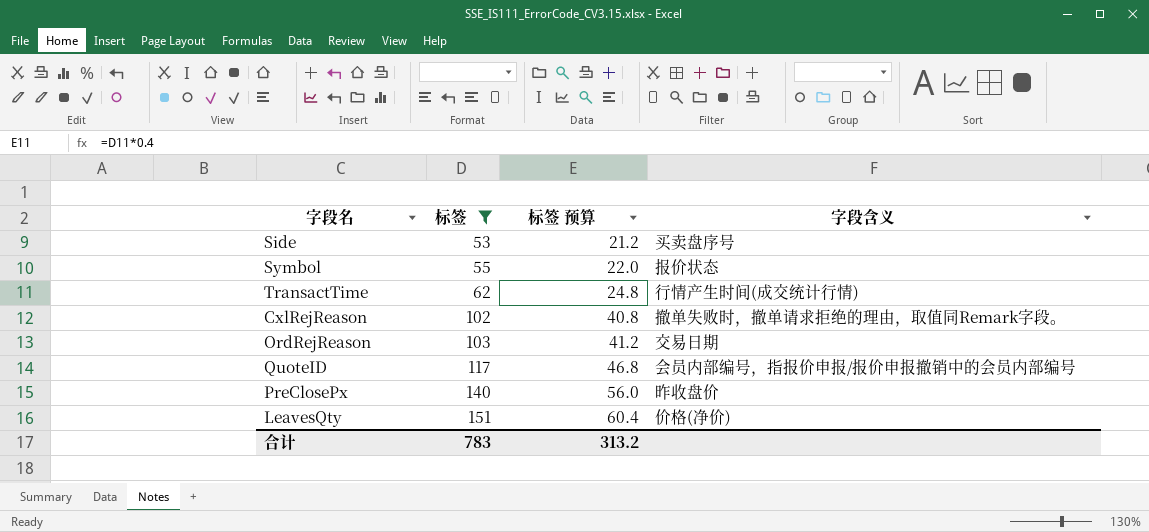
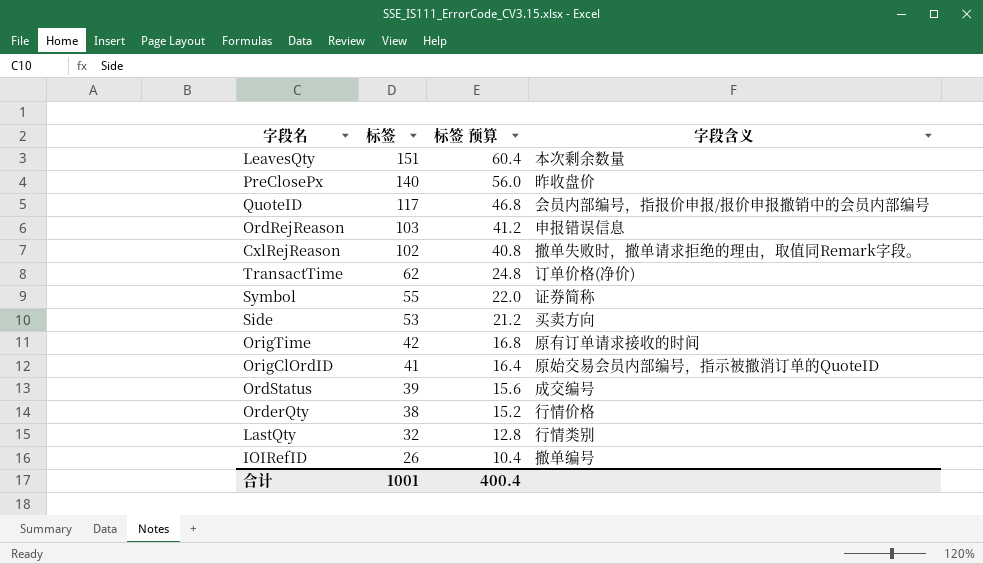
filter: 标签 >= 53 -> none
row order: 标签 ascending -> 标签 descending
LeavesQty | 字段含义: 价格(净价) -> 本次剩余数量
OrdRejReason | 字段含义: 交易日期 -> 申报错误信息
TransactTime | 字段含义: 行情产生时间(成交统计行情) -> 订单价格(净价)
Symbol | 字段含义: 报价状态 -> 证券简称
Side | 字段含义: 买卖盘序号 -> 买卖方向
合计 | 标签: 783 -> 1001
合计 | 标签 预算: 313.2 -> 400.4

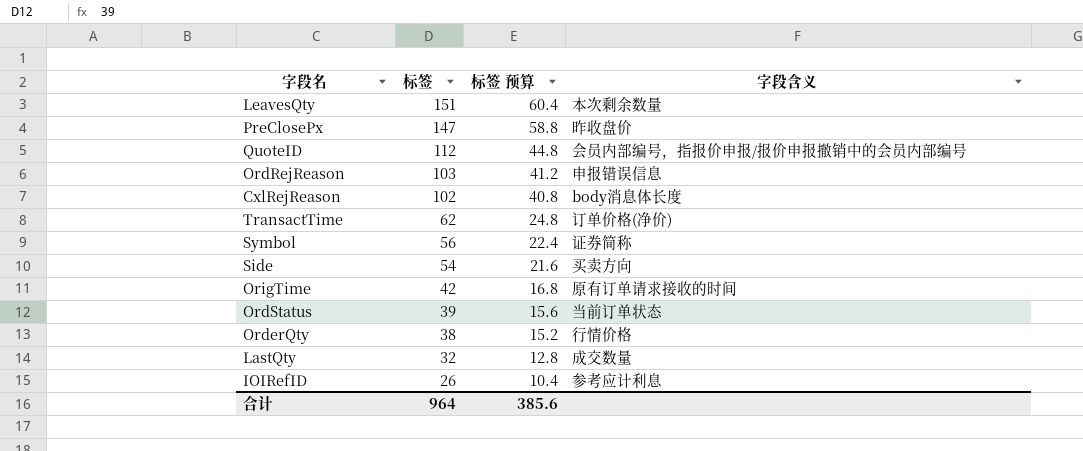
row OrigClOrdID: 41 | 16.4 | 原始交易会员内部编号，指示被撤消订单的QuoteID -> none
PreClosePx | 标签: 140 -> 147
PreClosePx | 标签 预算: 56.0 -> 58.8
QuoteID | 标签: 117 -> 112
QuoteID | 标签 预算: 46.8 -> 44.8
CxlRejReason | 字段含义: 撤单失败时，撤单请求拒绝的理由，取值同Remark字段。 -> body消息体长度
Symbol | 标签: 55 -> 56
Symbol | 标签 预算: 22.0 -> 22.4
Side | 标签: 53 -> 54
Side | 标签 预算: 21.2 -> 21.6
OrdStatus | 字段含义: 成交编号 -> 当前订单状态
LastQty | 字段含义: 行情类别 -> 成交数量
IOIRefID | 字段含义: 撤单编号 -> 参考应计利息
合计 | 标签: 1001 -> 964
合计 | 标签 预算: 400.4 -> 385.6

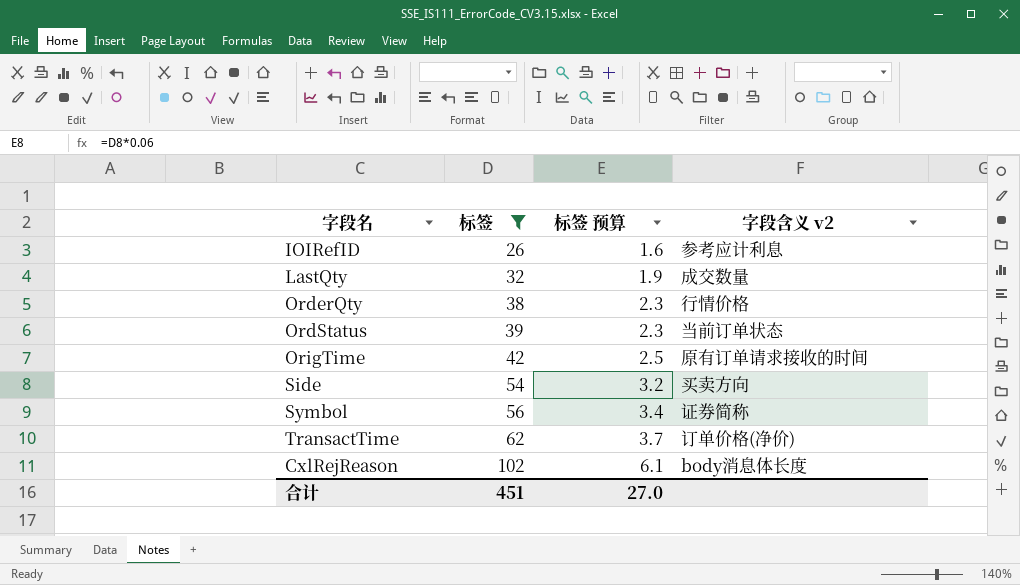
filter: none -> 标签 <= 102
row order: 标签 descending -> 标签 ascending
column 标签 预算 | formula: [标签] * 0.4 -> [标签] * 0.06
column name: 字段含义 -> 字段含义 v2
合计 | 标签: 964 -> 451
合计 | 标签 预算: 385.6 -> 27.0

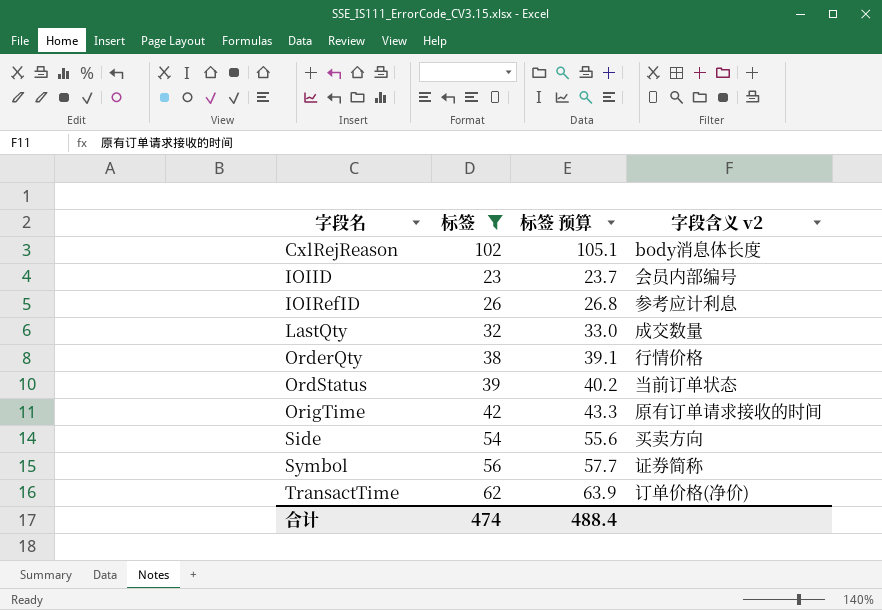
row order: 标签 ascending -> 字段名 ascending
column 标签 预算 | formula: [标签] * 0.06 -> [标签] * 1.03
row IOIID: none -> 23 | 23.7 | 会员内部编号
合计 | 标签: 451 -> 474
合计 | 标签 预算: 27.0 -> 488.4

